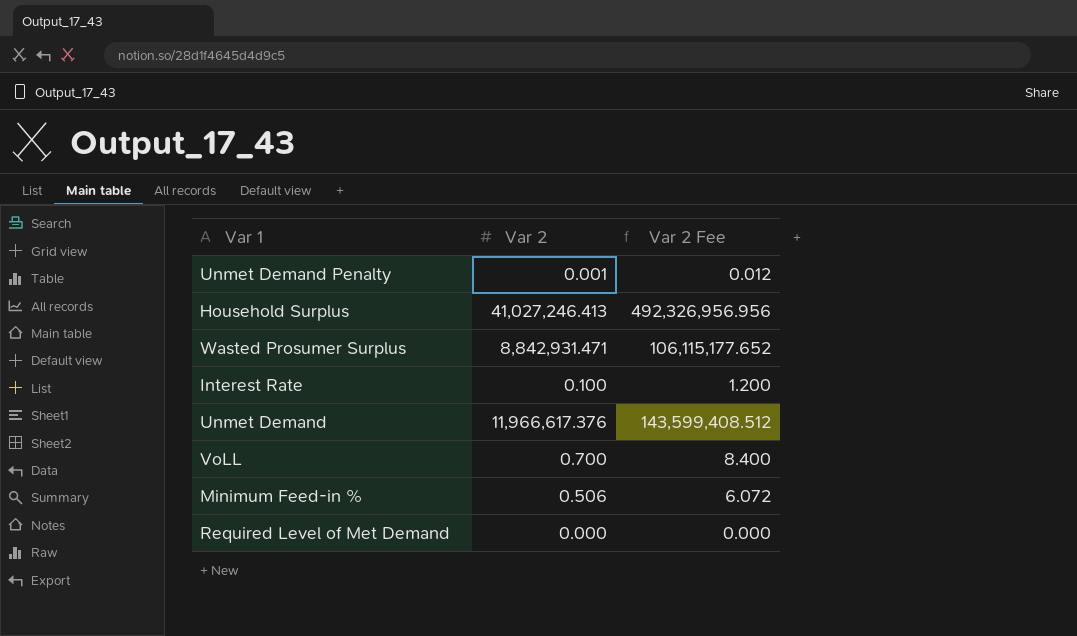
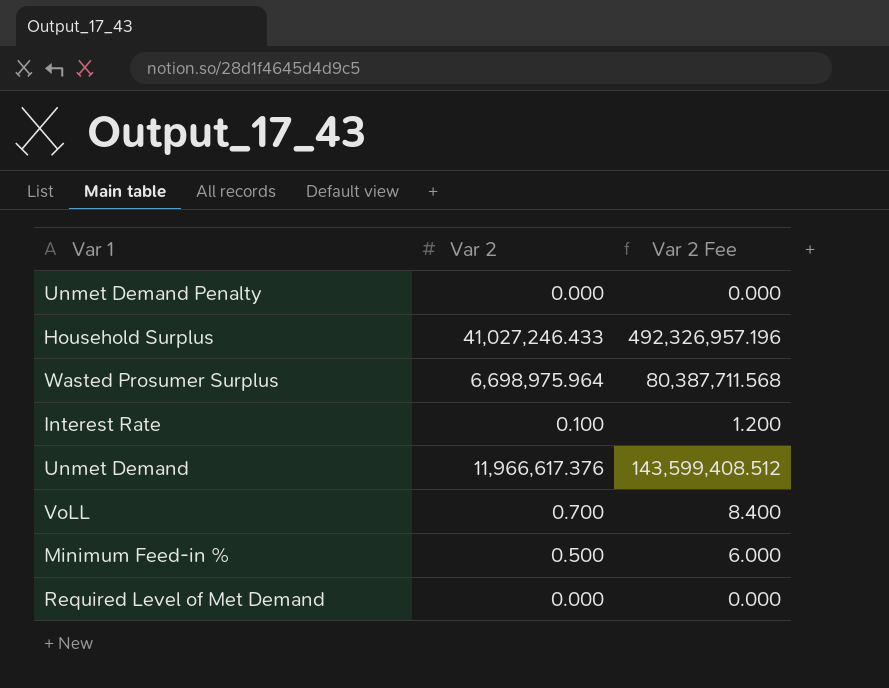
Unmet Demand Penalty | Var 2: 0.001 -> 0.000
Unmet Demand Penalty | Var 2 Fee: 0.012 -> 0.000
Household Surplus | Var 2: 41,027,246.413 -> 41,027,246.433
Household Surplus | Var 2 Fee: 492,326,956.956 -> 492,326,957.196
Wasted Prosumer Surplus | Var 2: 8,842,931.471 -> 6,698,975.964
Wasted Prosumer Surplus | Var 2 Fee: 106,115,177.652 -> 80,387,711.568
Minimum Feed-in % | Var 2: 0.506 -> 0.500
Minimum Feed-in % | Var 2 Fee: 6.072 -> 6.000

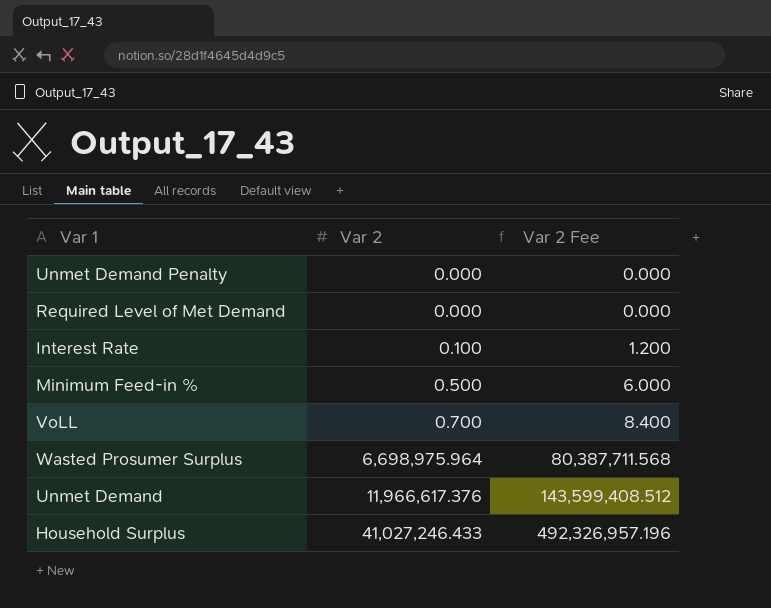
row order: none -> Var 2 ascending

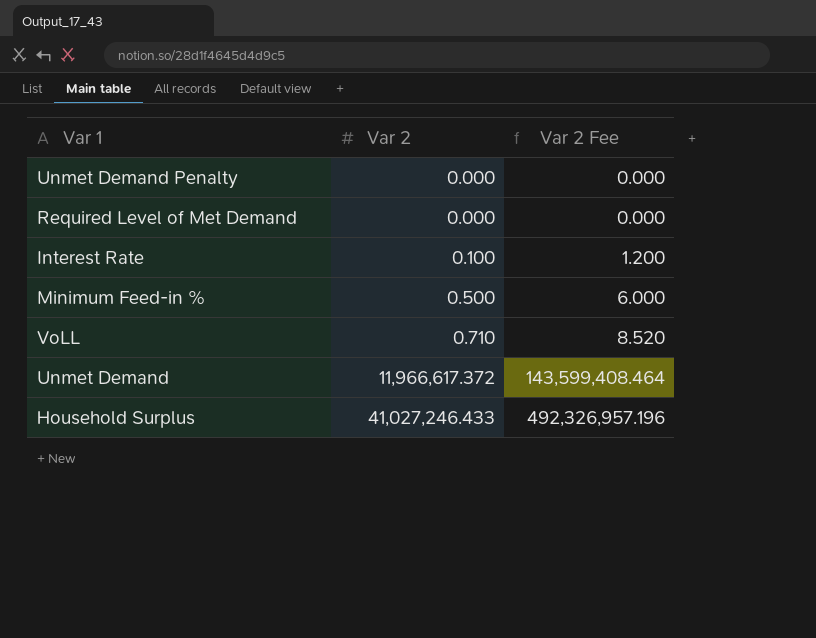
row Wasted Prosumer Surplus: 6,698,975.964 | 80,387,711.568 -> none
VoLL | Var 2: 0.700 -> 0.710
VoLL | Var 2 Fee: 8.400 -> 8.520
Unmet Demand | Var 2: 11,966,617.376 -> 11,966,617.372
Unmet Demand | Var 2 Fee: 143,599,408.512 -> 143,599,408.464

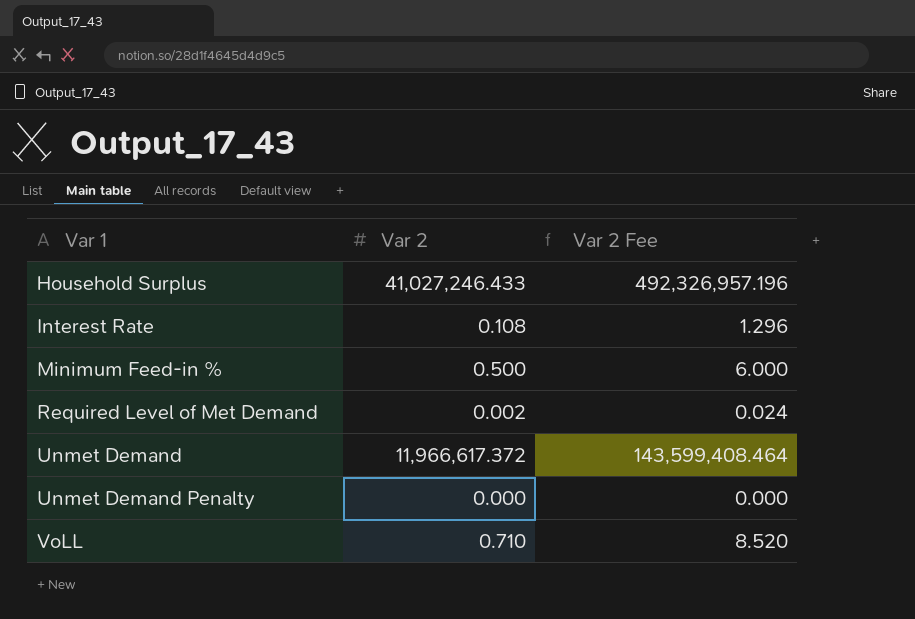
row order: Var 2 ascending -> Var 1 ascending
Interest Rate | Var 2: 0.100 -> 0.108
Interest Rate | Var 2 Fee: 1.200 -> 1.296
Required Level of Met Demand | Var 2: 0.000 -> 0.002
Required Level of Met Demand | Var 2 Fee: 0.000 -> 0.024

